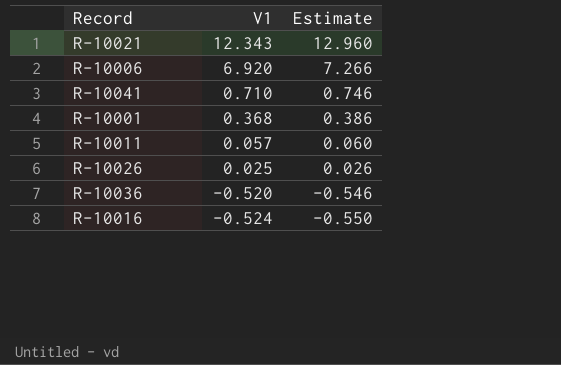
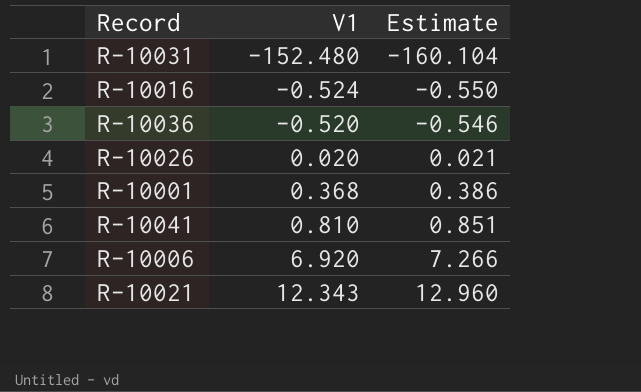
row order: V1 descending -> V1 ascending
row R-10011: 0.057 | 0.060 -> none
row R-10031: none -> -152.480 | -160.104
R-10026 | V1: 0.025 -> 0.020
R-10026 | Estimate: 0.026 -> 0.021
R-10041 | V1: 0.710 -> 0.810
R-10041 | Estimate: 0.746 -> 0.851

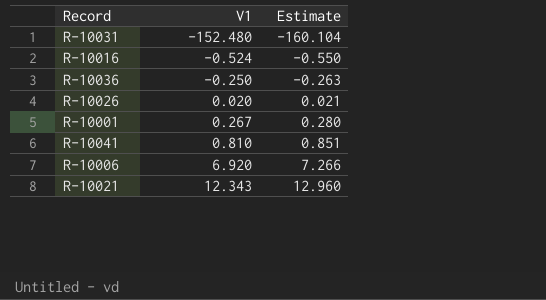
R-10036 | V1: -0.520 -> -0.250
R-10036 | Estimate: -0.546 -> -0.263
R-10001 | V1: 0.368 -> 0.267
R-10001 | Estimate: 0.386 -> 0.280

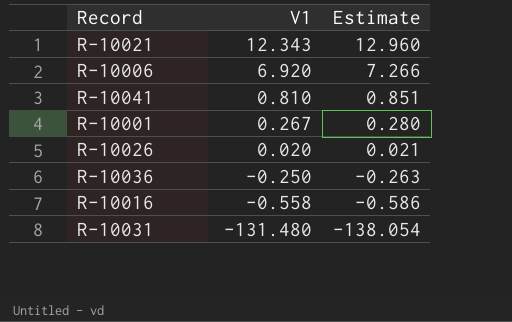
row order: V1 ascending -> V1 descending
R-10016 | V1: -0.524 -> -0.558
R-10016 | Estimate: -0.550 -> -0.586
R-10031 | V1: -152.480 -> -131.480
R-10031 | Estimate: -160.104 -> -138.054

